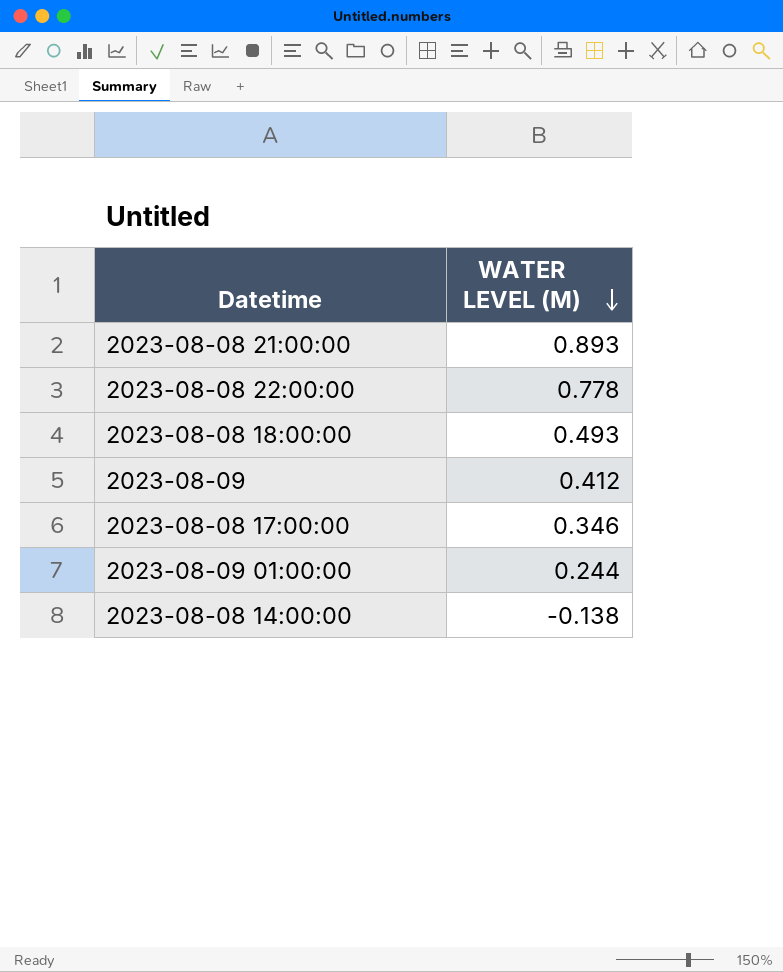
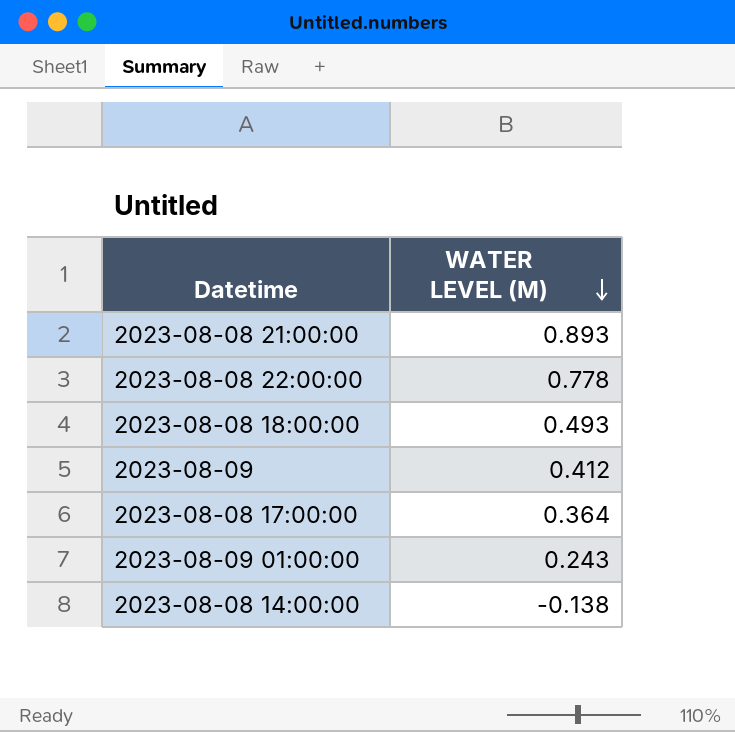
2023-08-08 17:00:00 | WATER LEVEL (M): 0.346 -> 0.364
2023-08-09 01:00:00 | WATER LEVEL (M): 0.244 -> 0.243

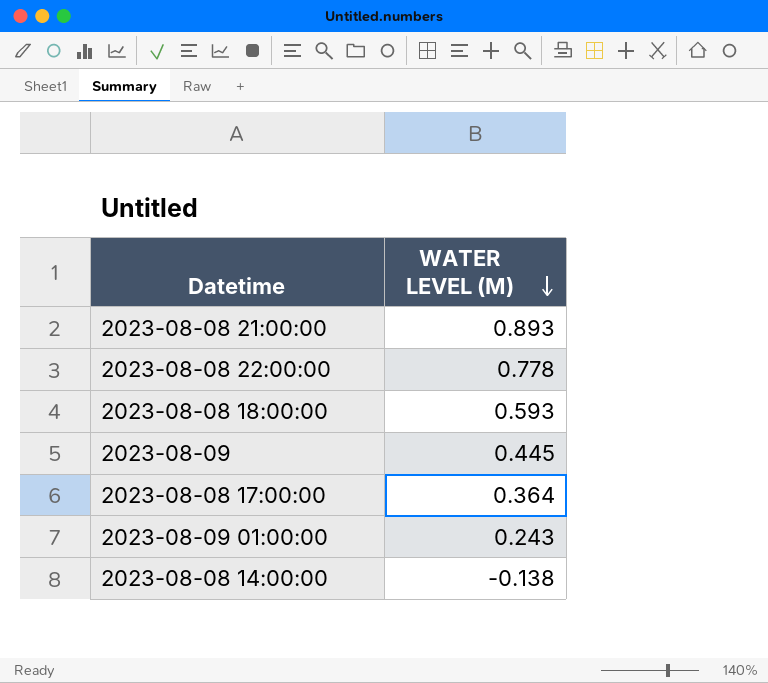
2023-08-08 18:00:00 | WATER LEVEL (M): 0.493 -> 0.593
2023-08-09 | WATER LEVEL (M): 0.412 -> 0.445

